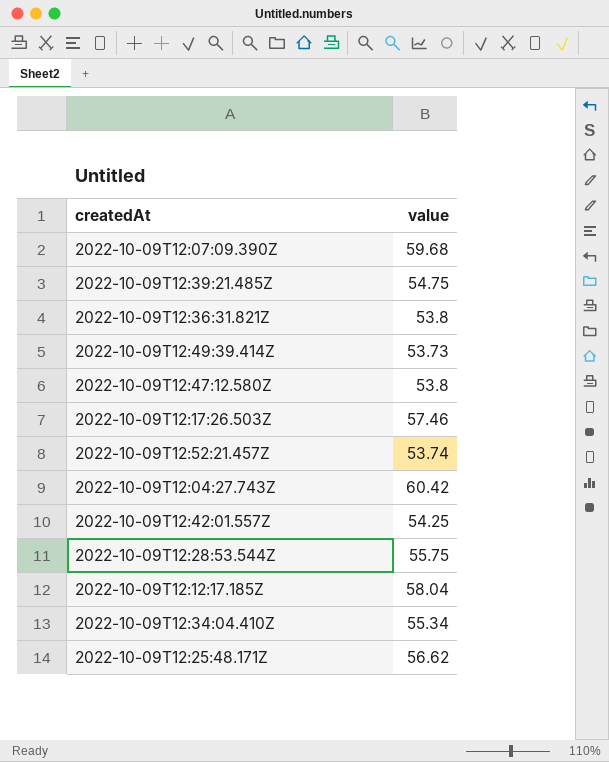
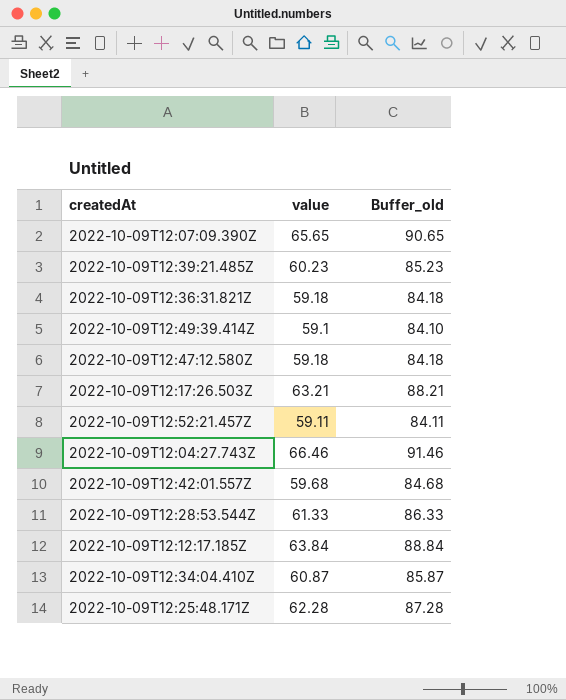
column Buffer_old | formula: none -> [value] + 25
2022-10-09T12:07:09.390Z | value: 59.68 -> 65.65
2022-10-09T12:39:21.485Z | value: 54.75 -> 60.23
2022-10-09T12:36:31.821Z | value: 53.8 -> 59.18
2022-10-09T12:49:39.414Z | value: 53.73 -> 59.1
2022-10-09T12:47:12.580Z | value: 53.8 -> 59.18
2022-10-09T12:17:26.503Z | value: 57.46 -> 63.21
2022-10-09T12:52:21.457Z | value: 53.74 -> 59.11
2022-10-09T12:04:27.743Z | value: 60.42 -> 66.46
2022-10-09T12:42:01.557Z | value: 54.25 -> 59.68
2022-10-09T12:28:53.544Z | value: 55.75 -> 61.33
2022-10-09T12:12:17.185Z | value: 58.04 -> 63.84
2022-10-09T12:34:04.410Z | value: 55.34 -> 60.87
2022-10-09T12:25:48.171Z | value: 56.62 -> 62.28

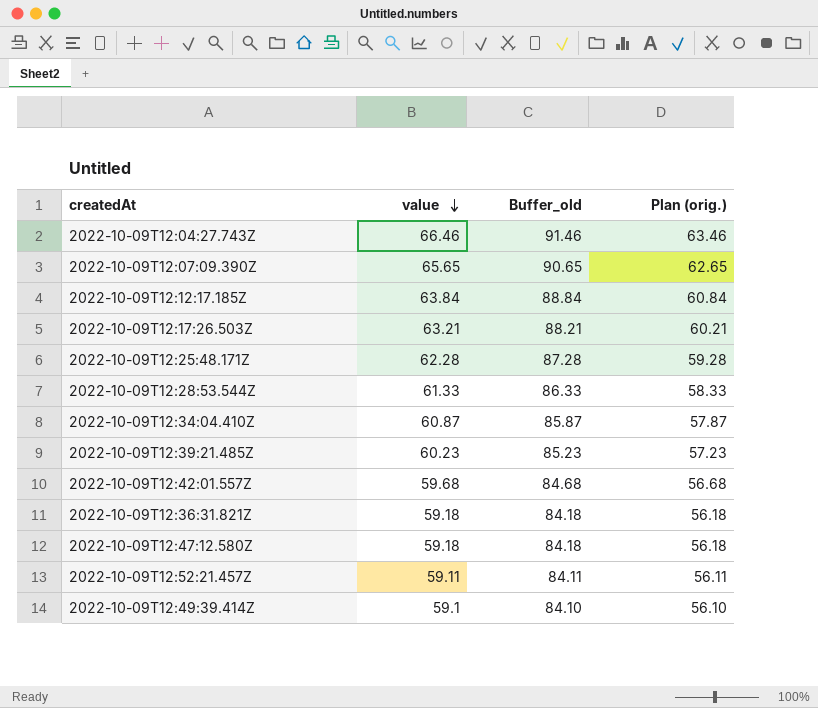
row order: none -> value descending
column Plan (orig.) | formula: none -> [value] - 3

